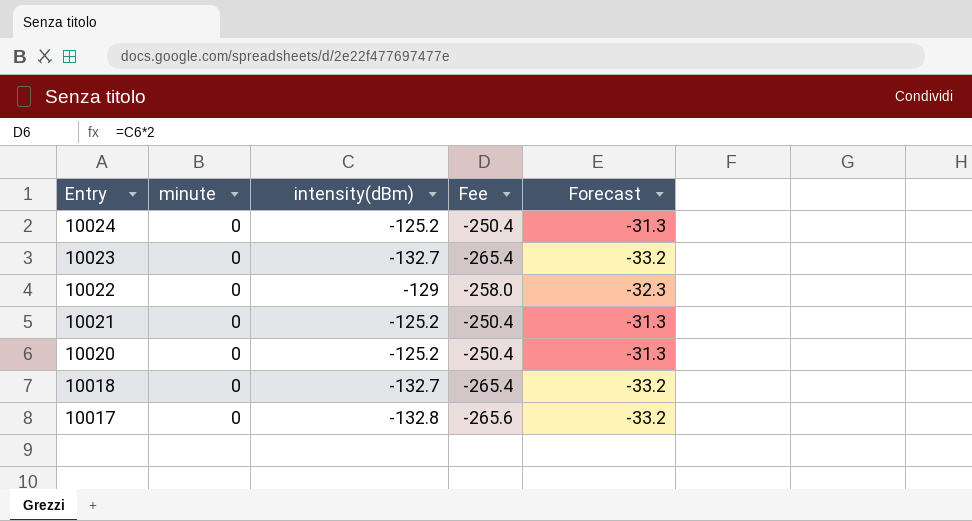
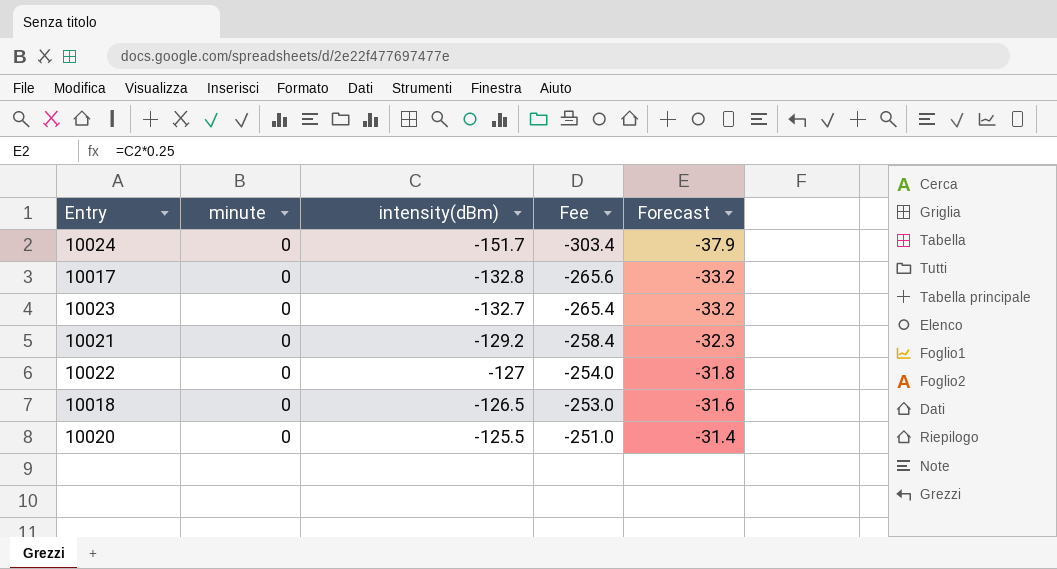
row order: Entry descending -> intensity(dBm) ascending
10024 | intensity(dBm): -125.2 -> -151.7
10024 | Fee: -250.4 -> -303.4
10024 | Forecast: -31.3 -> -37.9
10021 | intensity(dBm): -125.2 -> -129.2
10021 | Fee: -250.4 -> -258.4
10021 | Forecast: -31.3 -> -32.3
10022 | intensity(dBm): -129 -> -127
10022 | Fee: -258.0 -> -254.0
10022 | Forecast: -32.3 -> -31.8
10018 | intensity(dBm): -132.7 -> -126.5
10018 | Fee: -265.4 -> -253.0
10018 | Forecast: -33.2 -> -31.6
10020 | intensity(dBm): -125.2 -> -125.5
10020 | Fee: -250.4 -> -251.0
10020 | Forecast: -31.3 -> -31.4

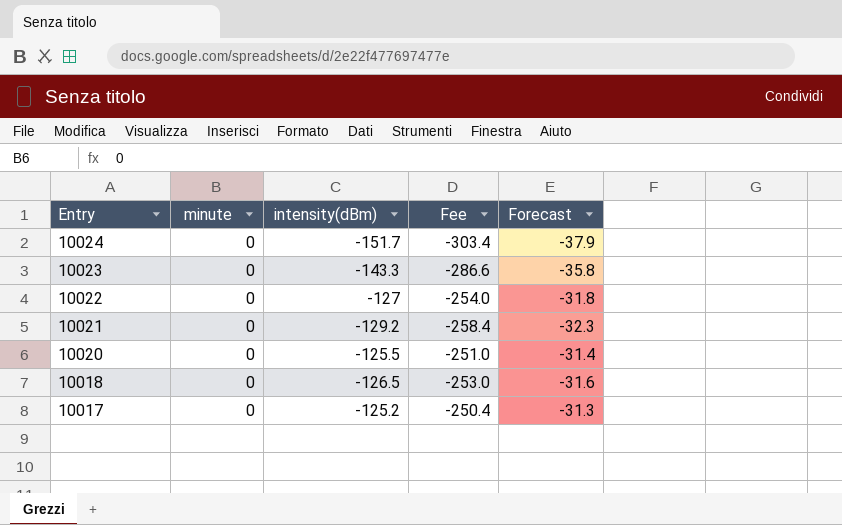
row order: intensity(dBm) ascending -> Entry descending
10023 | intensity(dBm): -132.7 -> -143.3
10023 | Fee: -265.4 -> -286.6
10023 | Forecast: -33.2 -> -35.8
10017 | intensity(dBm): -132.8 -> -125.2
10017 | Fee: -265.6 -> -250.4
10017 | Forecast: -33.2 -> -31.3

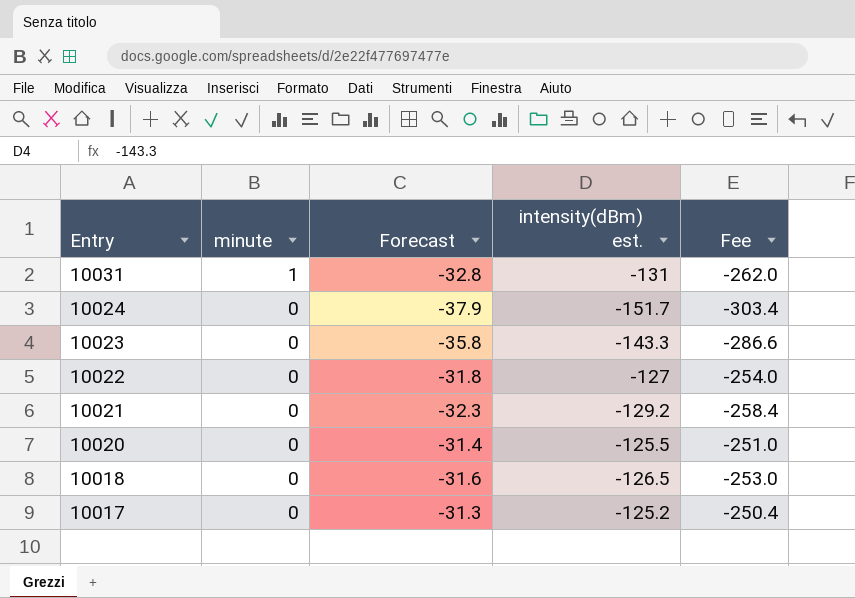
column Forecast | position: 5 -> 3
column name: intensity(dBm) -> intensity(dBm) est.
row 10031: none -> 1 | -32.8 | -131 | -262.0

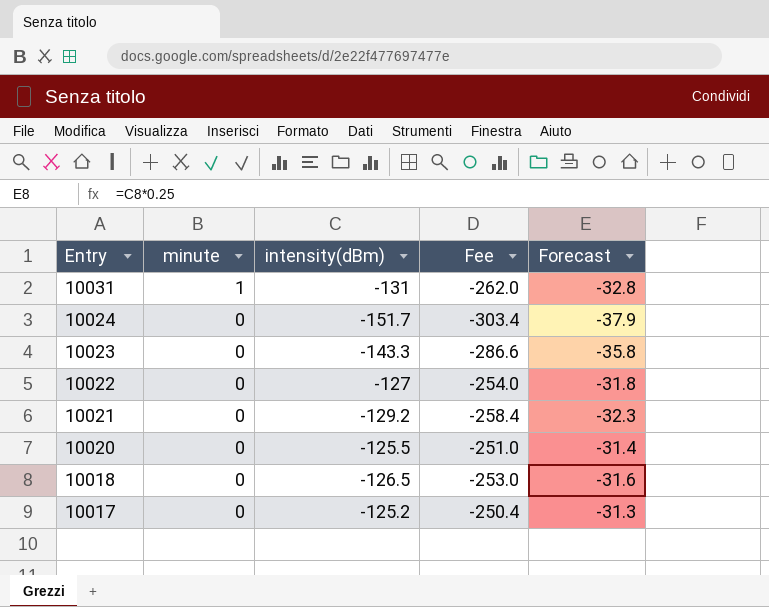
column name: intensity(dBm) est. -> intensity(dBm)
column Forecast | position: 3 -> 5

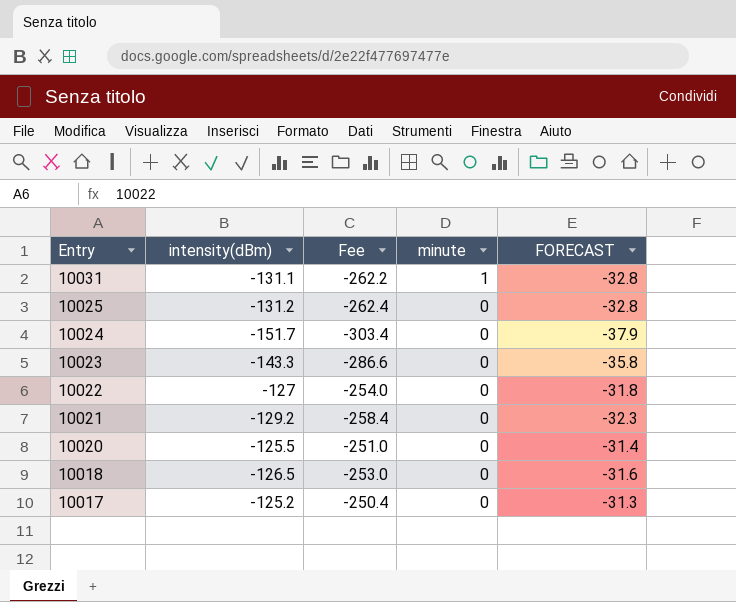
column minute | position: 2 -> 4
column name: Forecast -> FORECAST
10031 | intensity(dBm): -131 -> -131.1
10031 | Fee: -262.0 -> -262.2
row 10025: none -> -131.2 | -262.4 | 0 | -32.8

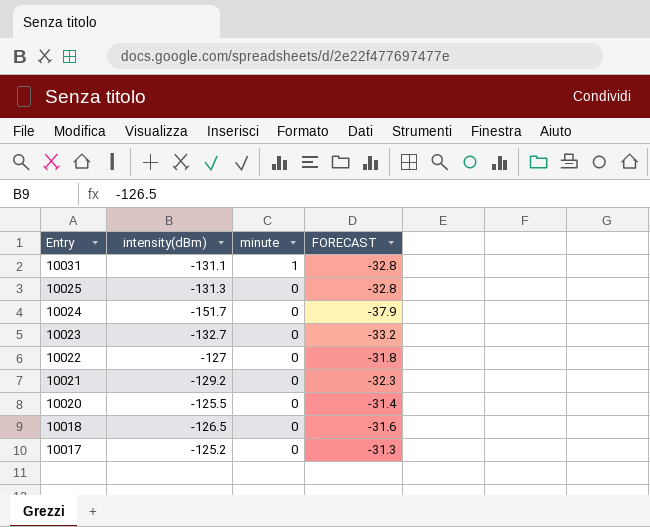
column Fee | formula: [intensity(dBm)] * 2 -> none
10025 | intensity(dBm): -131.2 -> -131.3
10023 | intensity(dBm): -143.3 -> -132.7
10023 | FORECAST: -35.8 -> -33.2

